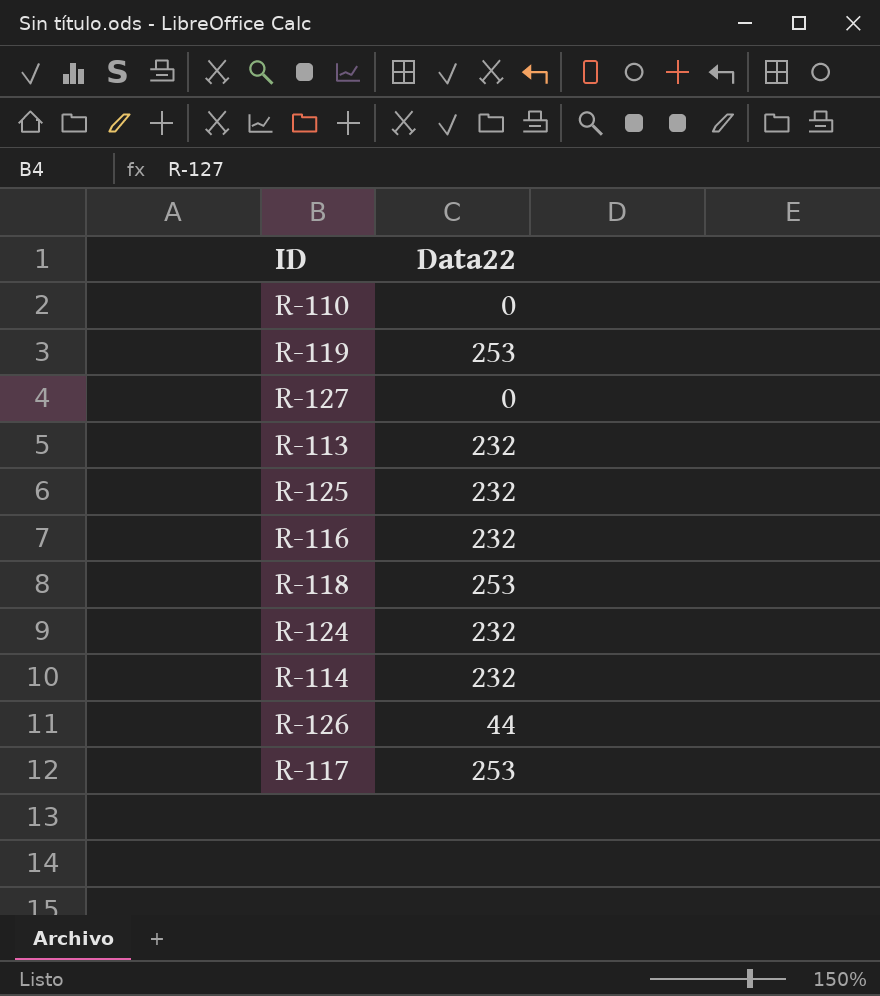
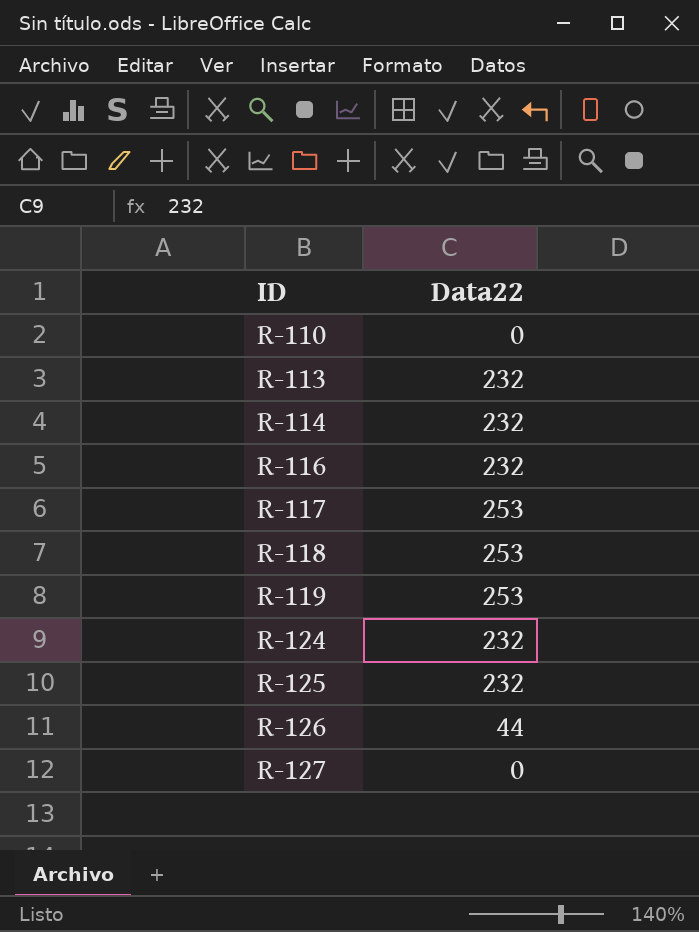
row order: none -> ID ascending

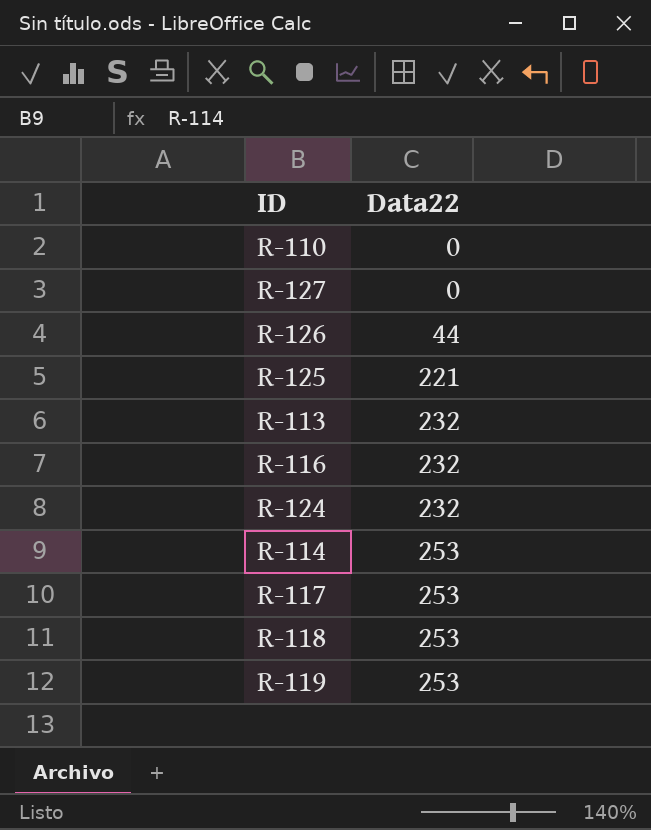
row order: ID ascending -> Data22 ascending
R-125 | Data22: 232 -> 221
R-114 | Data22: 232 -> 253

